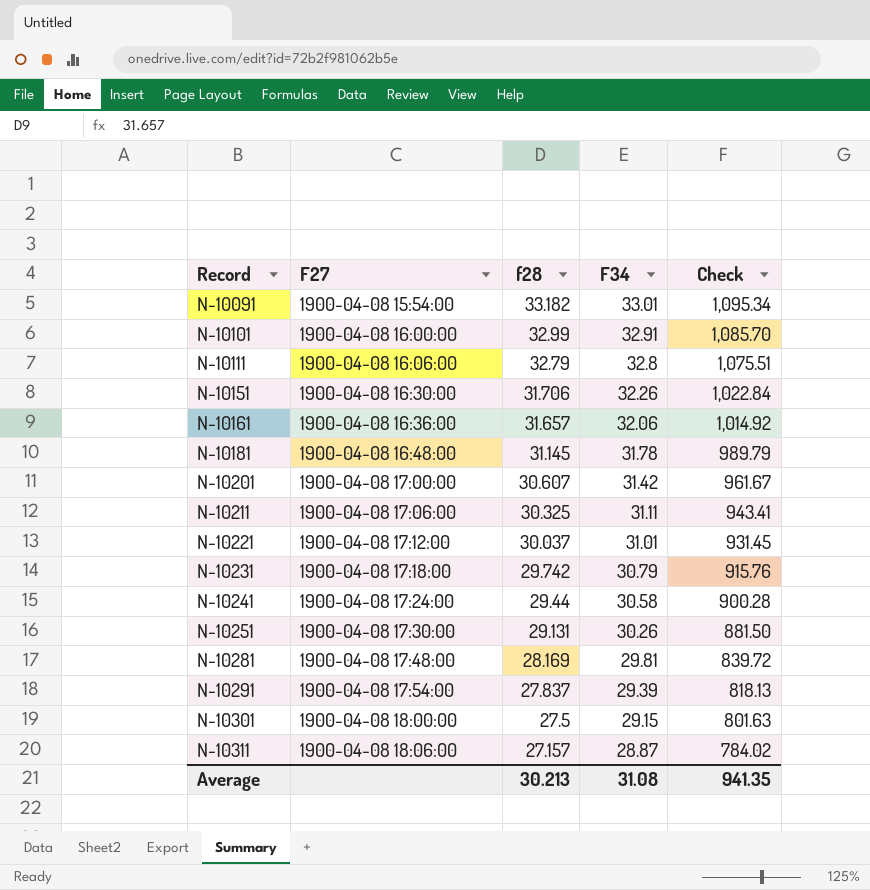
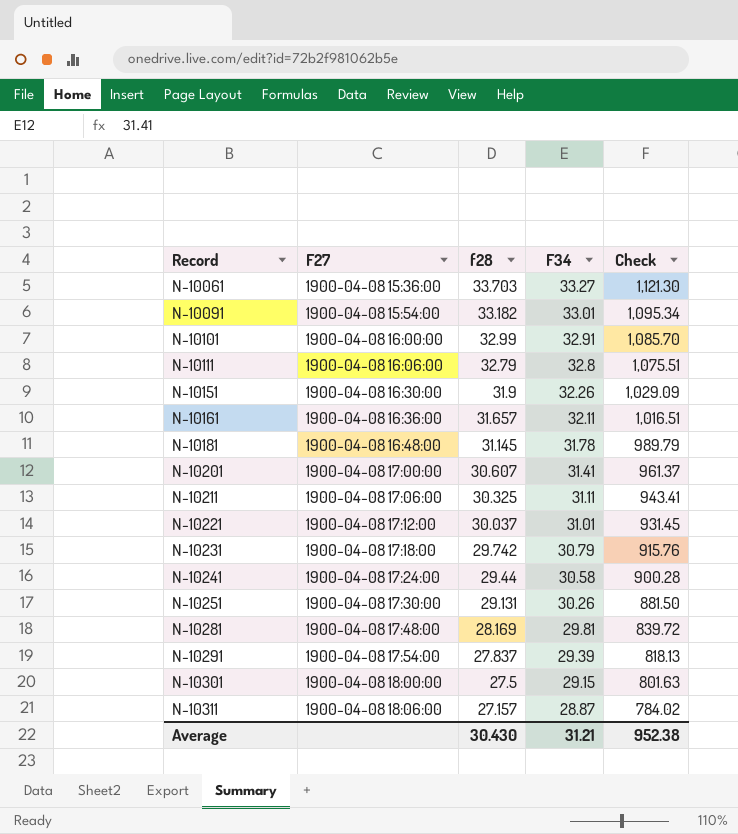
row N-10061: none -> 1900-04-08 15:36:00 | 33.703 | 33.27 | 1,121.30
N-10151 | f28: 31.706 -> 31.9
N-10151 | Check: 1,022.84 -> 1,029.09
N-10161 | F34: 32.06 -> 32.11
N-10161 | Check: 1,014.92 -> 1,016.51
N-10201 | F34: 31.42 -> 31.41
N-10201 | Check: 961.67 -> 961.37
Average | f28: 30.213 -> 30.430
Average | F34: 31.08 -> 31.21
Average | Check: 941.35 -> 952.38

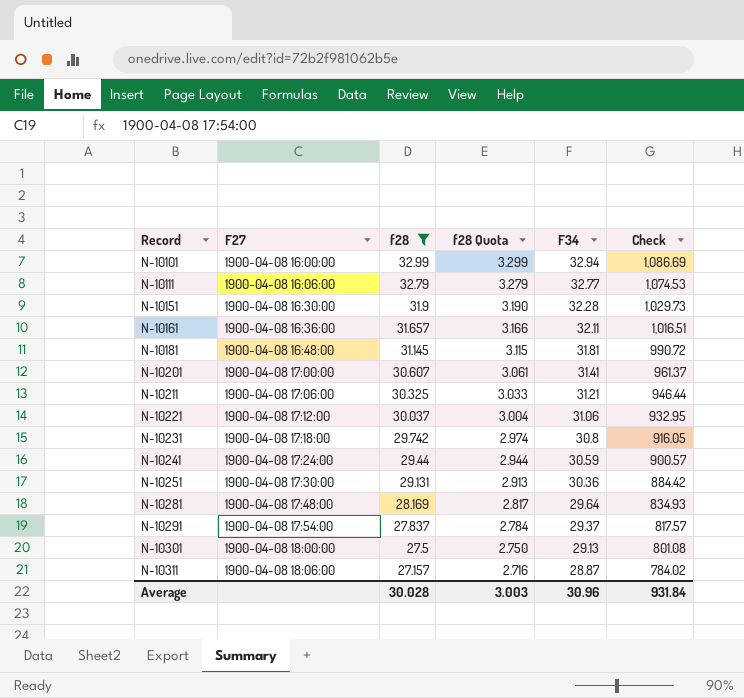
filter: none -> f28 <= 32.99
column f28 Quota | formula: none -> [f28] * 0.1
N-10101 | F34: 32.91 -> 32.94
N-10101 | Check: 1,085.70 -> 1,086.69
N-10111 | F34: 32.8 -> 32.77
N-10111 | Check: 1,075.51 -> 1,074.53
N-10151 | F34: 32.26 -> 32.28
N-10151 | Check: 1,029.09 -> 1,029.73
N-10181 | F34: 31.78 -> 31.81
N-10181 | Check: 989.79 -> 990.72
N-10211 | F34: 31.11 -> 31.21
N-10211 | Check: 943.41 -> 946.44
N-10221 | F34: 31.01 -> 31.06
N-10221 | Check: 931.45 -> 932.95
N-10231 | F34: 30.79 -> 30.8
N-10231 | Check: 915.76 -> 916.05
N-10241 | F34: 30.58 -> 30.59
N-10241 | Check: 900.28 -> 900.57
N-10251 | F34: 30.26 -> 30.36
N-10251 | Check: 881.50 -> 884.42
N-10281 | F34: 29.81 -> 29.64
N-10281 | Check: 839.72 -> 834.93
N-10291 | F34: 29.39 -> 29.37
N-10291 | Check: 818.13 -> 817.57
N-10301 | F34: 29.15 -> 29.13
N-10301 | Check: 801.63 -> 801.08
Average | f28: 30.430 -> 30.028
Average | F34: 31.21 -> 30.96
Average | Check: 952.38 -> 931.84

